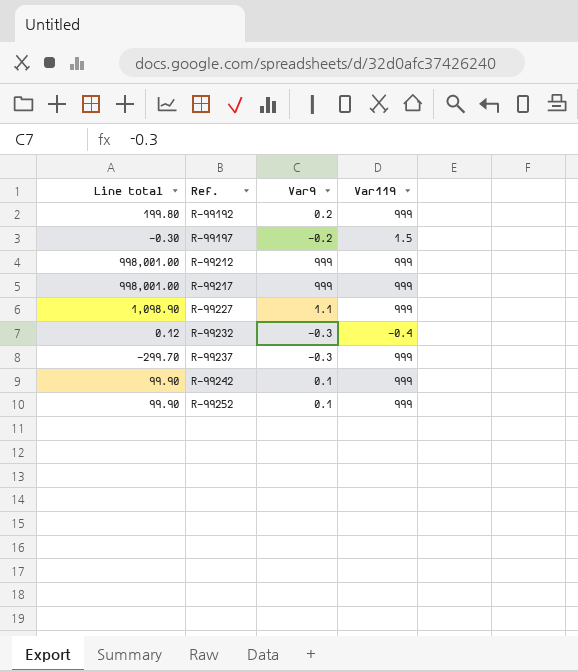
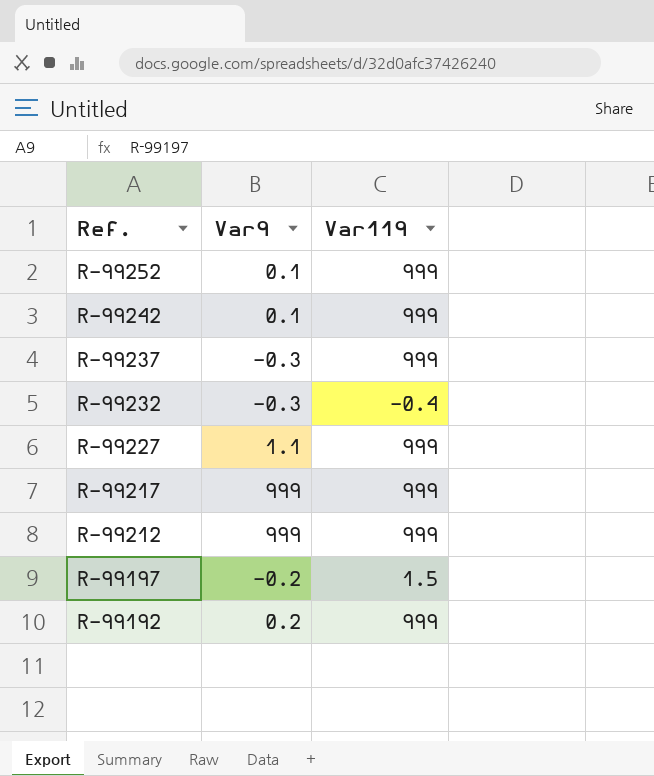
row order: Ref. ascending -> Ref. descending
column Line total | formula: [Var9] * [Var119] -> none

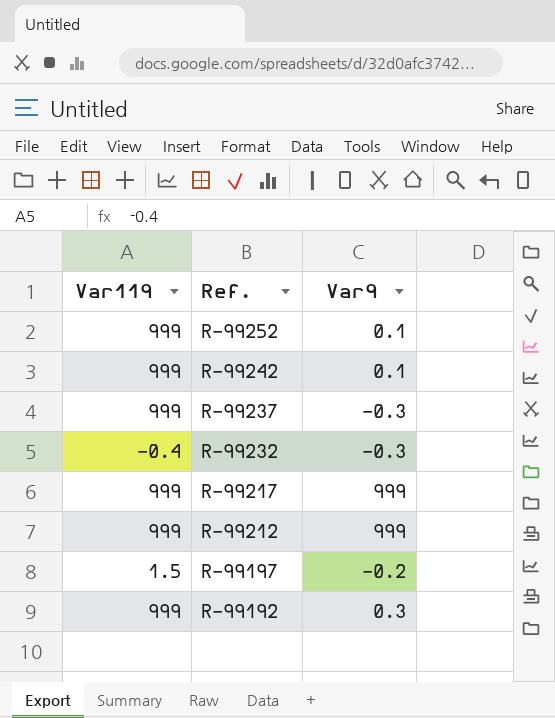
column Var119 | position: 3 -> 1
row R-99227: 1.1 | 999 -> none
R-99192 | Var9: 0.2 -> 0.3

